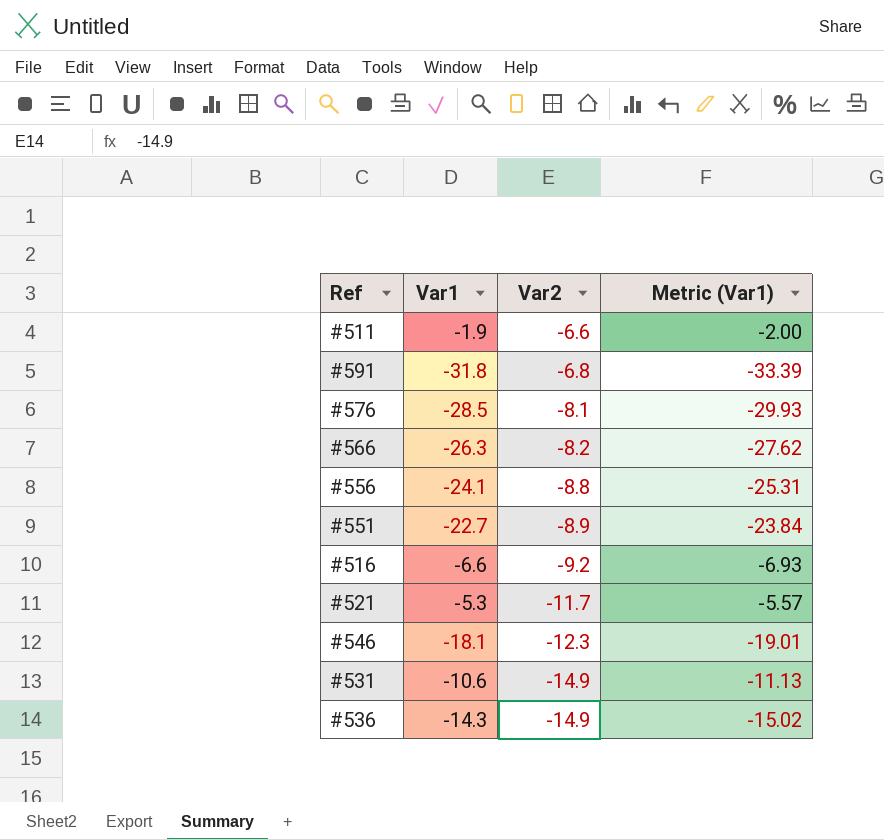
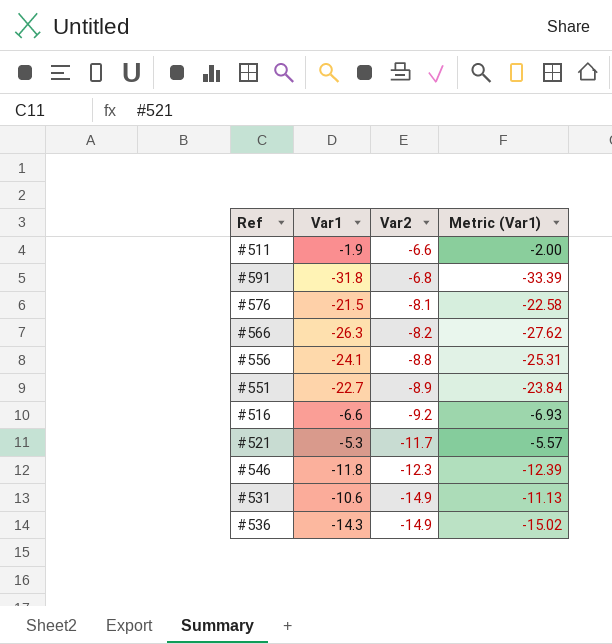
#576 | Var1: -28.5 -> -21.5
#576 | Metric (Var1): -29.93 -> -22.58
#546 | Var1: -18.1 -> -11.8
#546 | Metric (Var1): -19.01 -> -12.39

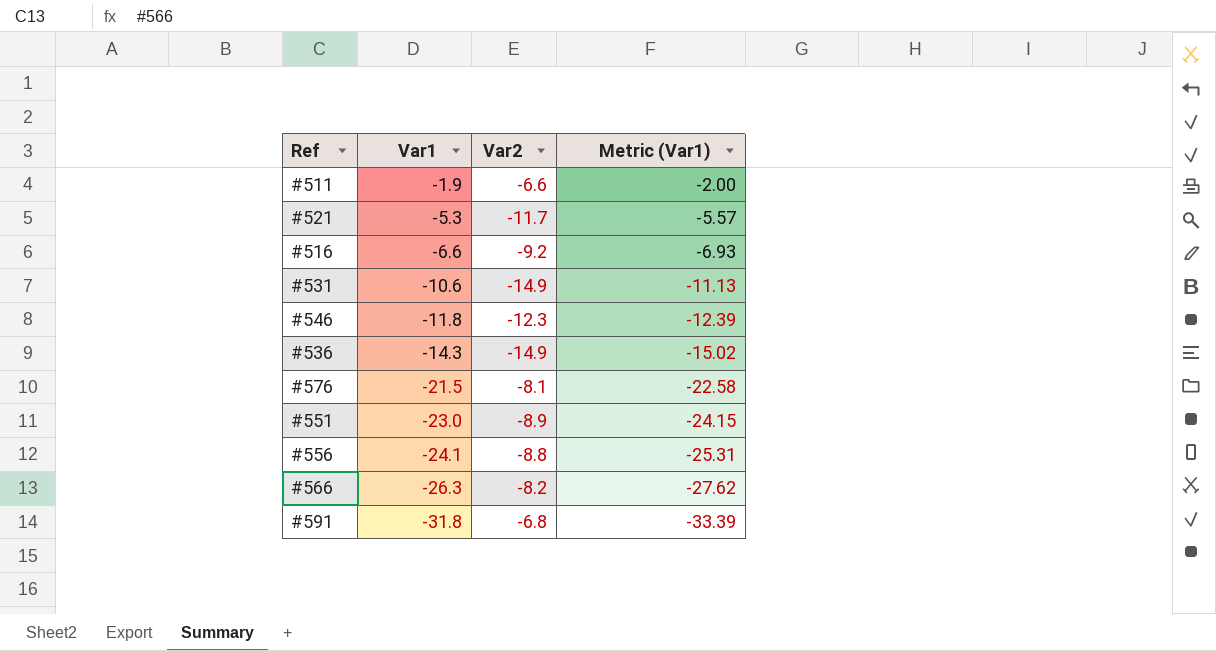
row order: Var2 descending -> Var1 descending
#551 | Var1: -22.7 -> -23.0
#551 | Metric (Var1): -23.84 -> -24.15

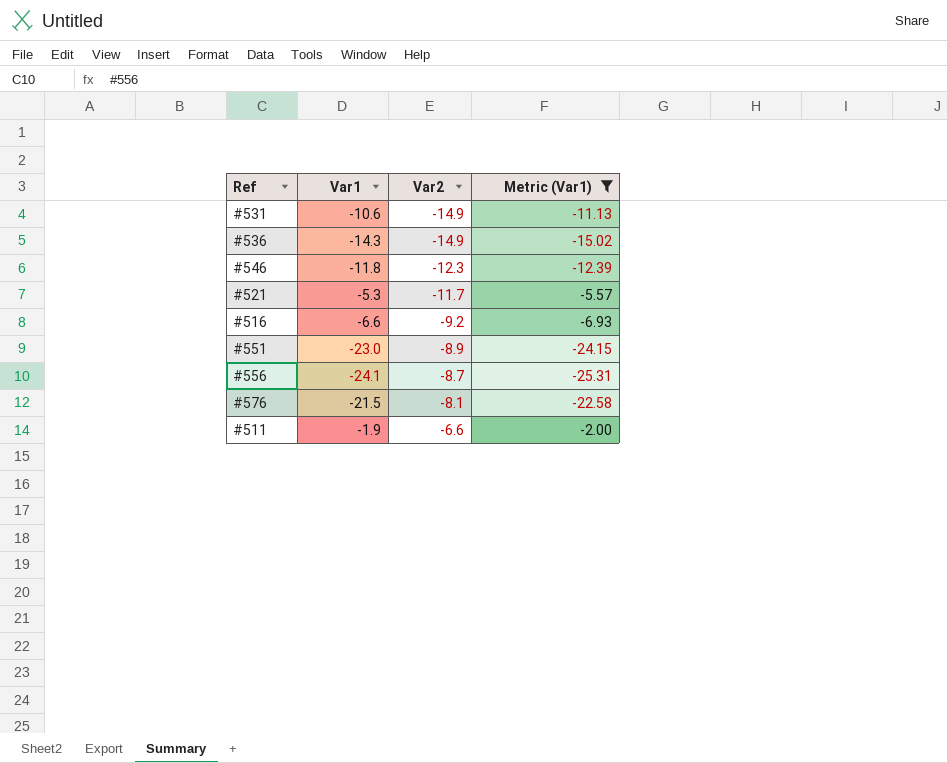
filter: none -> Metric (Var1) >= -25.31
row order: Var1 descending -> Var2 ascending
#556 | Var2: -8.8 -> -8.7

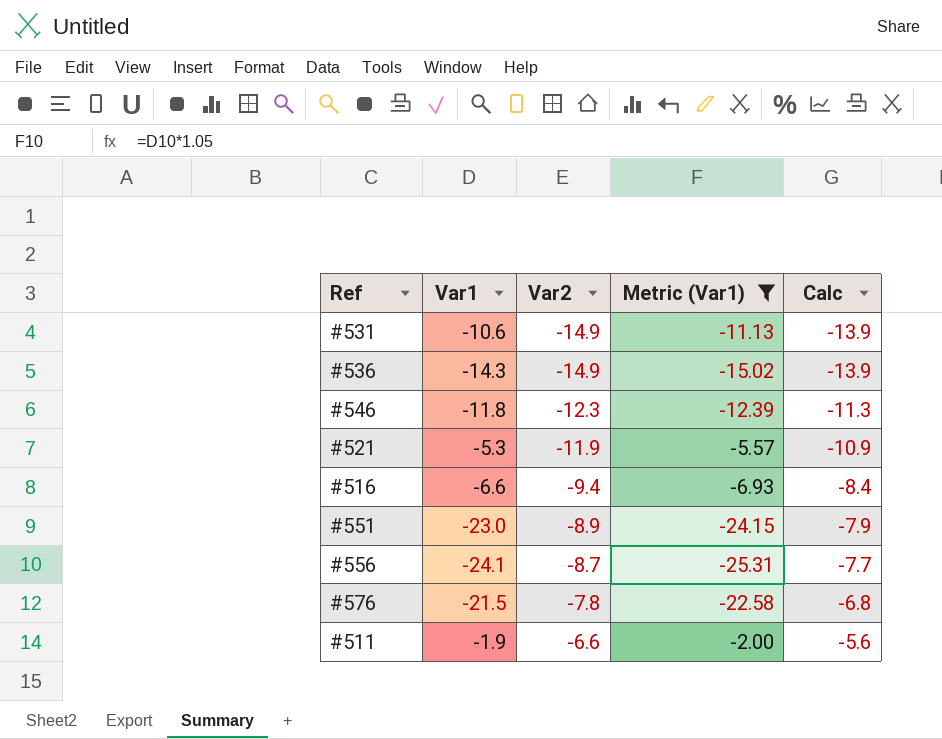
column Calc | formula: none -> [Var2] + 1
#521 | Var2: -11.7 -> -11.9
#516 | Var2: -9.2 -> -9.4
#576 | Var2: -8.1 -> -7.8

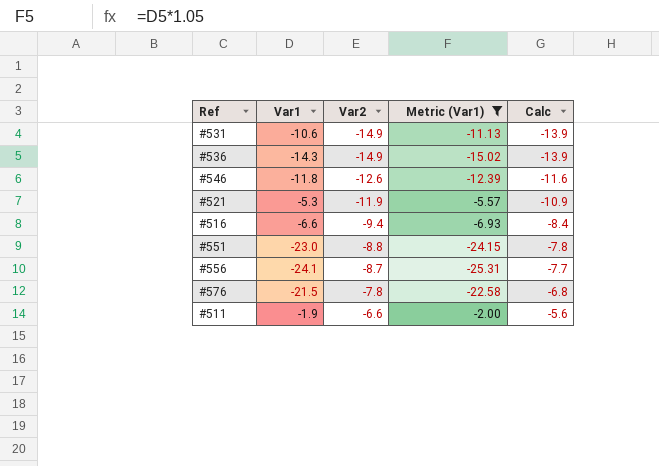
#546 | Var2: -12.3 -> -12.6
#546 | Calc: -11.3 -> -11.6
#551 | Var2: -8.9 -> -8.8
#551 | Calc: -7.9 -> -7.8

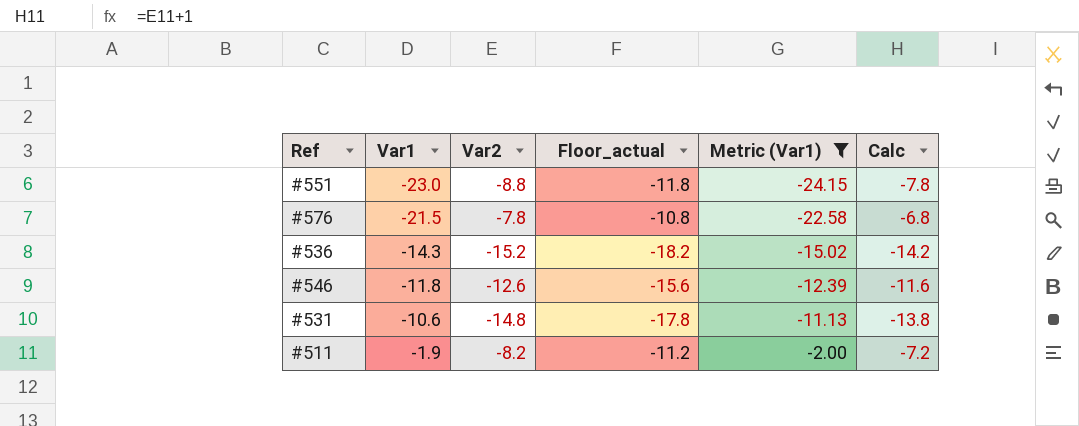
row order: Var2 ascending -> Var1 ascending
column Floor_actual | formula: none -> [Var2] - 3
row #521: -5.3 | -11.9 | -5.57 | -10.9 -> none
row #516: -6.6 | -9.4 | -6.93 | -8.4 -> none
row #556: -24.1 | -8.7 | -25.31 | -7.7 -> none
#536 | Var2: -14.9 -> -15.2
#536 | Calc: -13.9 -> -14.2
#531 | Var2: -14.9 -> -14.8
#531 | Calc: -13.9 -> -13.8
#511 | Var2: -6.6 -> -8.2
#511 | Calc: -5.6 -> -7.2

